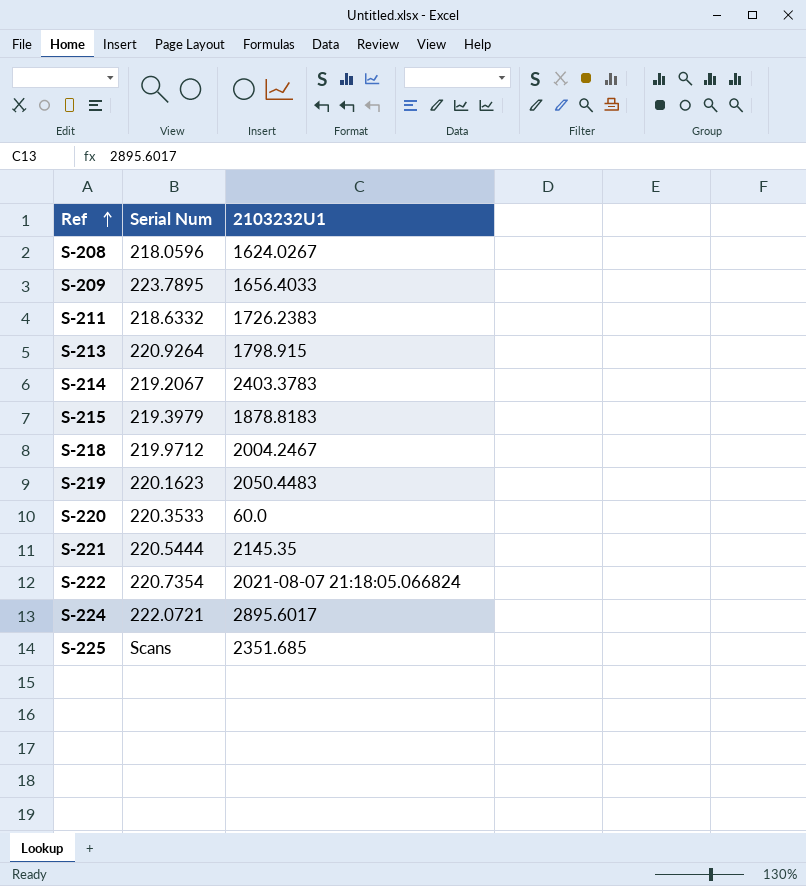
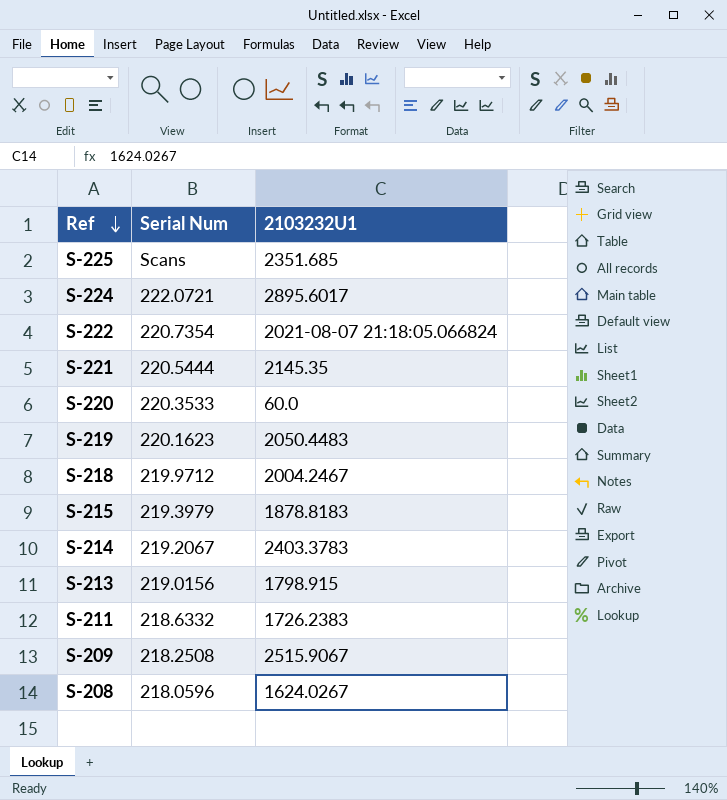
row order: Ref ascending -> Ref descending
S-213 | Serial Num: 220.9264 -> 219.0156
S-209 | Serial Num: 223.7895 -> 218.2508
S-209 | 2103232U1: 1656.4033 -> 2515.9067

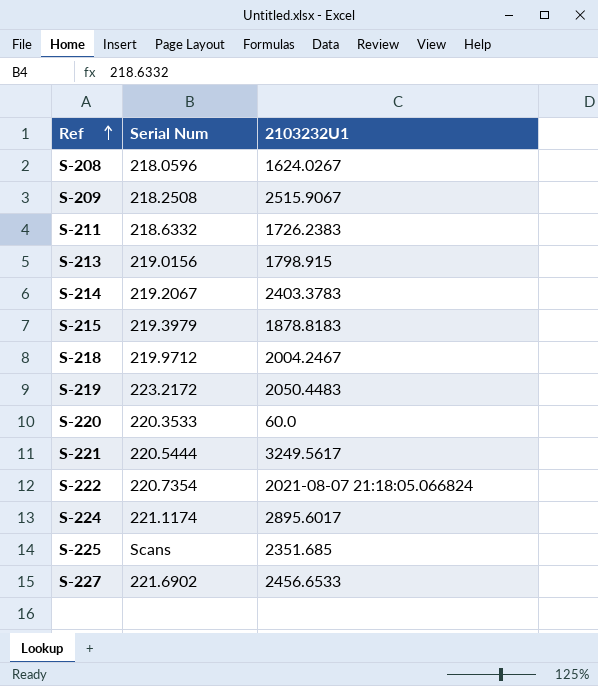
row order: Ref descending -> Ref ascending
S-219 | Serial Num: 220.1623 -> 223.2172
S-221 | 2103232U1: 2145.35 -> 3249.5617
S-224 | Serial Num: 222.0721 -> 221.1174
row S-227: none -> 221.6902 | 2456.6533

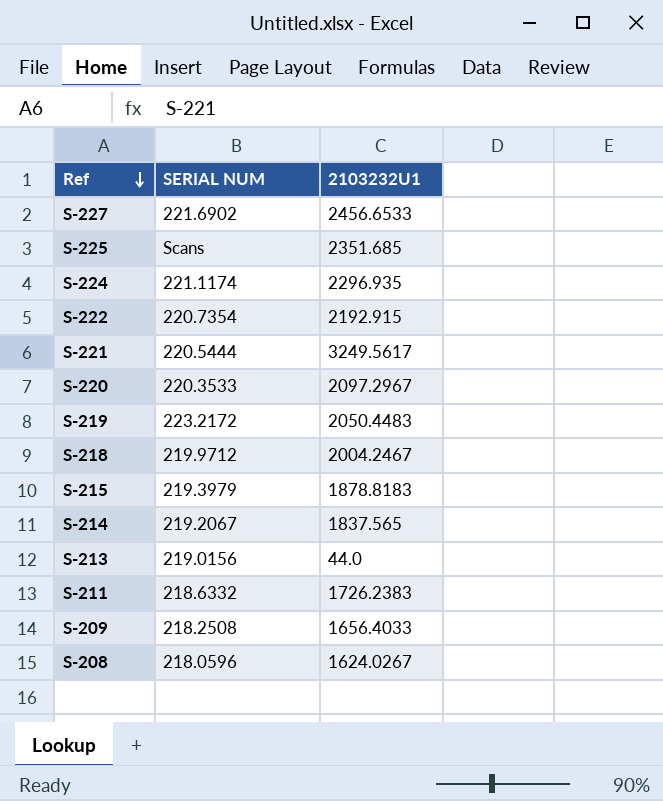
row order: Ref ascending -> Ref descending
column name: Serial Num -> SERIAL NUM
S-224 | 2103232U1: 2895.6017 -> 2296.935
S-222 | 2103232U1: 2021-08-07 21:18:05.066824 -> 2192.915
S-220 | 2103232U1: 60.0 -> 2097.2967
S-214 | 2103232U1: 2403.3783 -> 1837.565
S-213 | 2103232U1: 1798.915 -> 44.0
S-209 | 2103232U1: 2515.9067 -> 1656.4033

